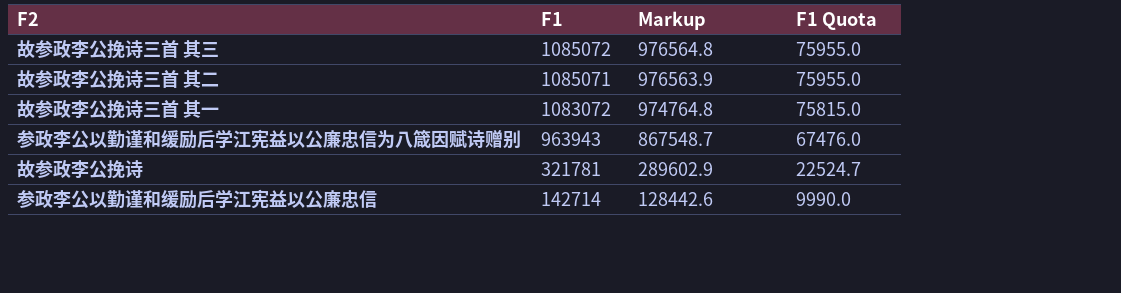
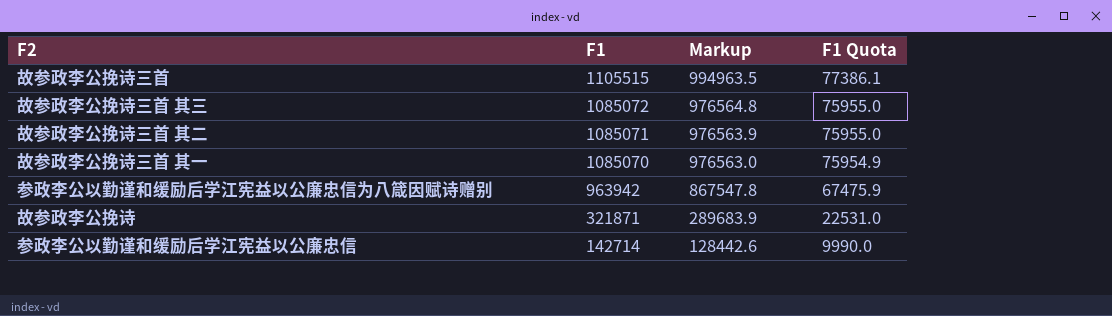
row 故参政李公挽诗三首: none -> 1105515 | 994963.5 | 77386.1
故参政李公挽诗三首 其一 | F1: 1083072 -> 1085070
故参政李公挽诗三首 其一 | Markup: 974764.8 -> 976563.0
故参政李公挽诗三首 其一 | F1 Quota: 75815.0 -> 75954.9
参政李公以勤谨和缓励后学江宪益以公廉忠信为八箴因赋诗赠别 | F1: 963943 -> 963942
参政李公以勤谨和缓励后学江宪益以公廉忠信为八箴因赋诗赠别 | Markup: 867548.7 -> 867547.8
参政李公以勤谨和缓励后学江宪益以公廉忠信为八箴因赋诗赠别 | F1 Quota: 67476.0 -> 67475.9
故参政李公挽诗 | F1: 321781 -> 321871
故参政李公挽诗 | Markup: 289602.9 -> 289683.9
故参政李公挽诗 | F1 Quota: 22524.7 -> 22531.0

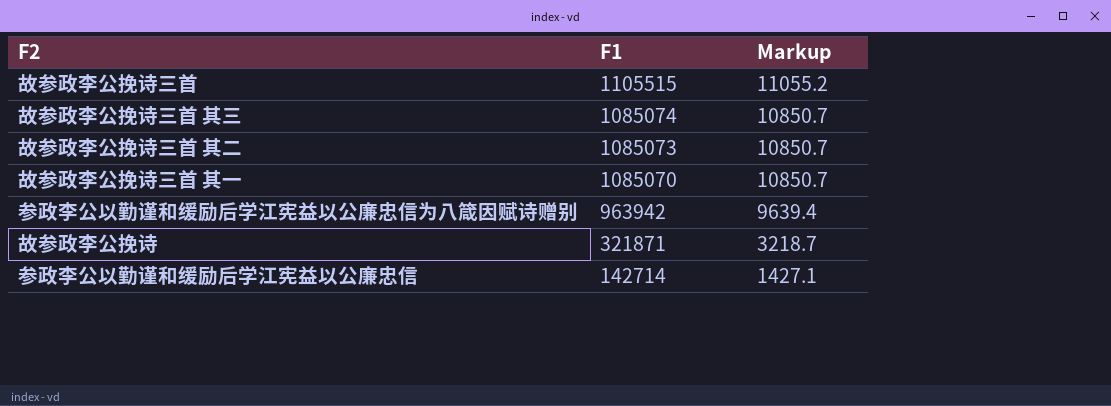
column F1 Quota | formula: [F1] * 0.07 -> none
column Markup | formula: [F1] * 0.9 -> [F1] * 0.01
故参政李公挽诗三首 其三 | F1: 1085072 -> 1085074
故参政李公挽诗三首 其二 | F1: 1085071 -> 1085073

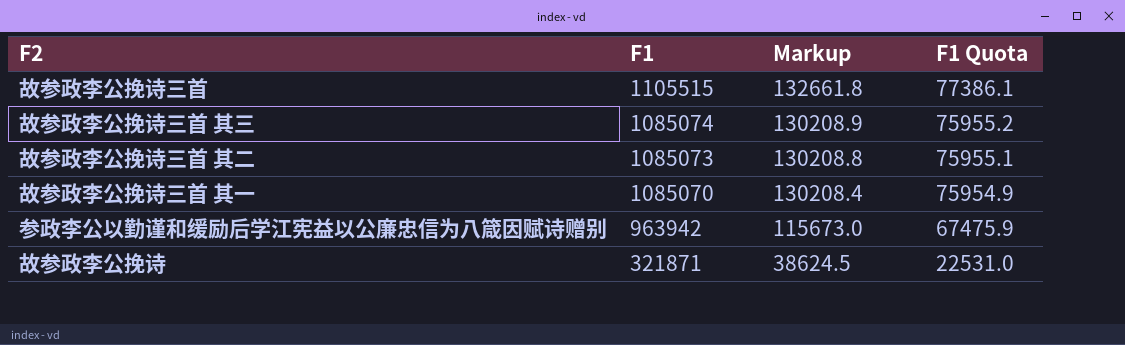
column Markup | formula: [F1] * 0.01 -> [F1] * 0.12
column F1 Quota | formula: none -> [F1] * 0.07
row 参政李公以勤谨和缓励后学江宪益以公廉忠信: 142714 | 1427.1 -> none

